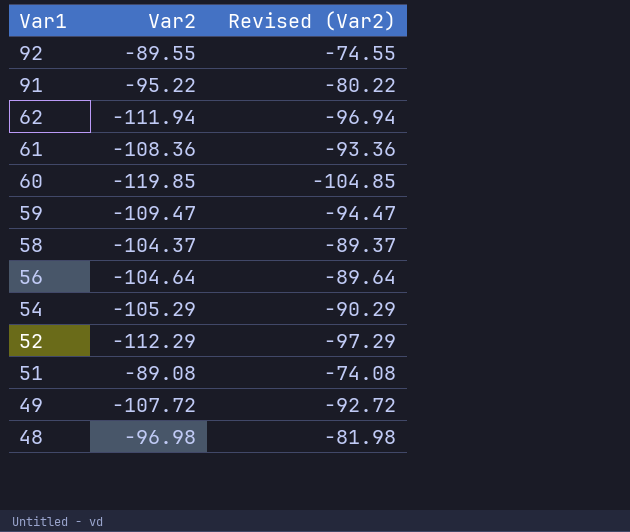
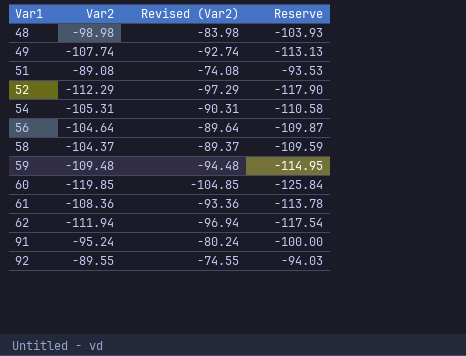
row order: Var1 descending -> Var1 ascending
column Reserve | formula: none -> [Var2] * 1.05
48 | Var2: -96.98 -> -98.98
48 | Revised (Var2): -81.98 -> -83.98
49 | Var2: -107.72 -> -107.74
49 | Revised (Var2): -92.72 -> -92.74
54 | Var2: -105.29 -> -105.31
54 | Revised (Var2): -90.29 -> -90.31
59 | Var2: -109.47 -> -109.48
59 | Revised (Var2): -94.47 -> -94.48
91 | Var2: -95.22 -> -95.24
91 | Revised (Var2): -80.22 -> -80.24

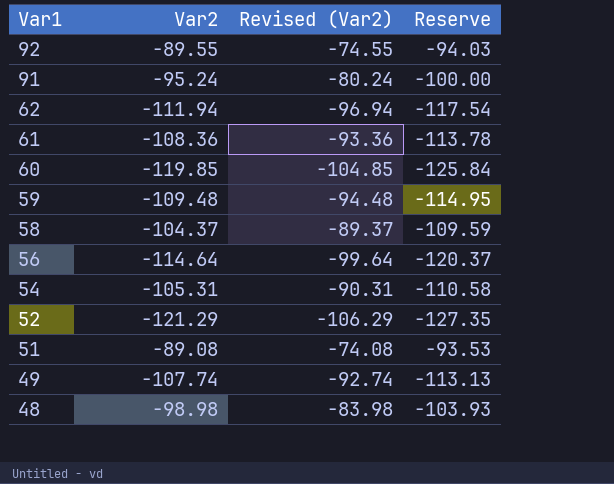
row order: Var1 ascending -> Var1 descending
56 | Var2: -104.64 -> -114.64
56 | Revised (Var2): -89.64 -> -99.64
56 | Reserve: -109.87 -> -120.37
52 | Var2: -112.29 -> -121.29
52 | Revised (Var2): -97.29 -> -106.29
52 | Reserve: -117.90 -> -127.35

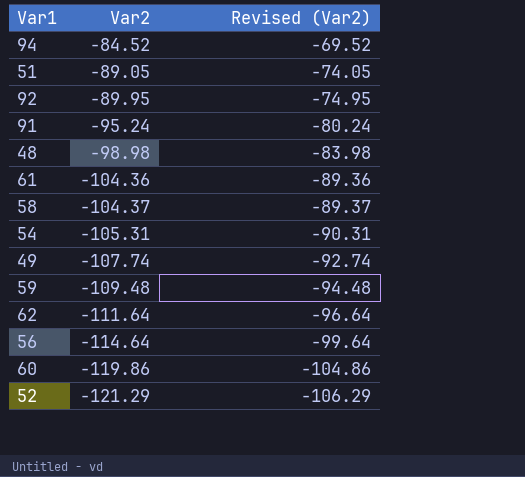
row order: Var1 descending -> Var2 descending
column Reserve | formula: [Var2] * 1.05 -> none
row 94: none -> -84.52 | -69.52
51 | Var2: -89.08 -> -89.05
51 | Revised (Var2): -74.08 -> -74.05
92 | Var2: -89.55 -> -89.95
92 | Revised (Var2): -74.55 -> -74.95
61 | Var2: -108.36 -> -104.36
61 | Revised (Var2): -93.36 -> -89.36
62 | Var2: -111.94 -> -111.64
62 | Revised (Var2): -96.94 -> -96.64
60 | Var2: -119.85 -> -119.86
60 | Revised (Var2): -104.85 -> -104.86

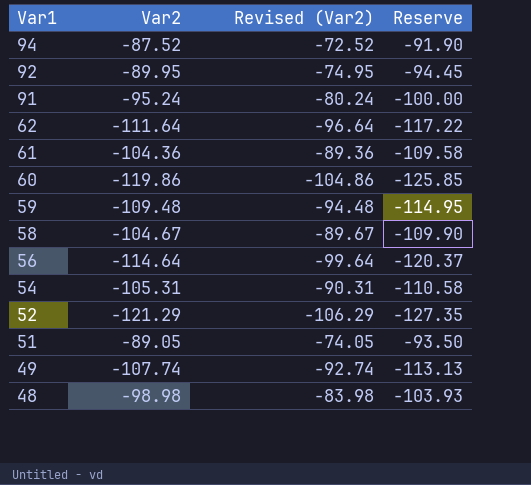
row order: Var2 descending -> Var1 descending
column Reserve | formula: none -> [Var2] * 1.05
94 | Var2: -84.52 -> -87.52
94 | Revised (Var2): -69.52 -> -72.52
58 | Var2: -104.37 -> -104.67
58 | Revised (Var2): -89.37 -> -89.67

